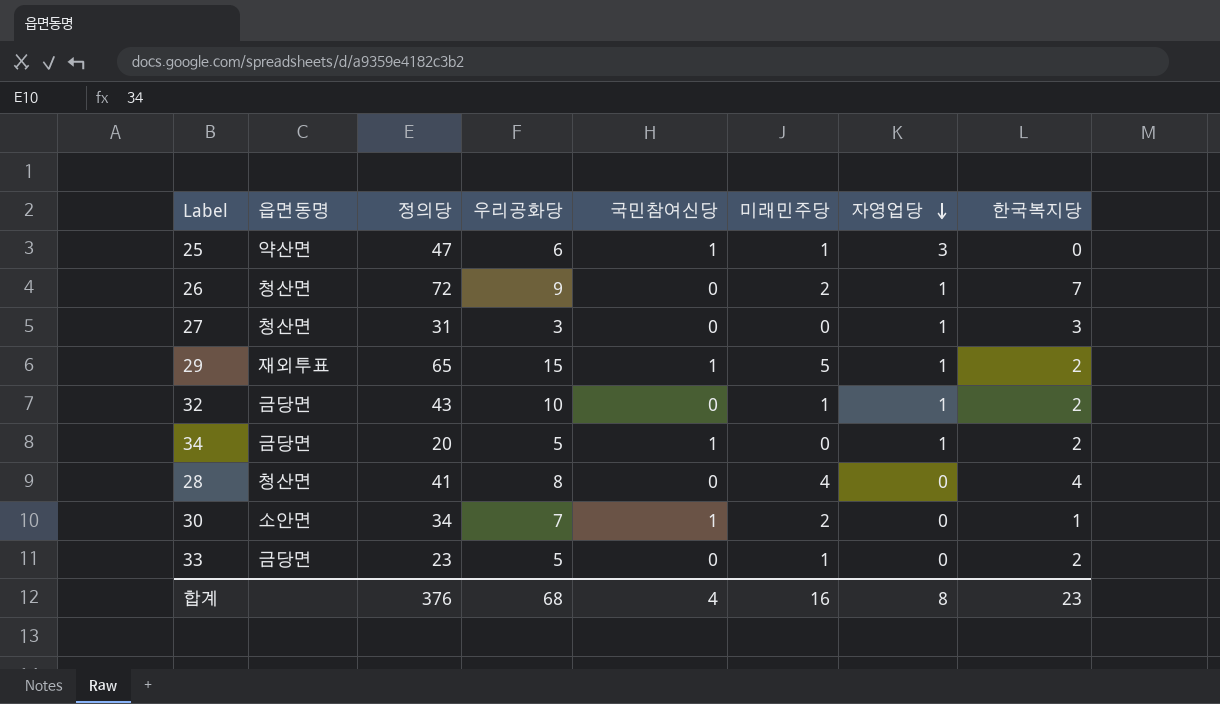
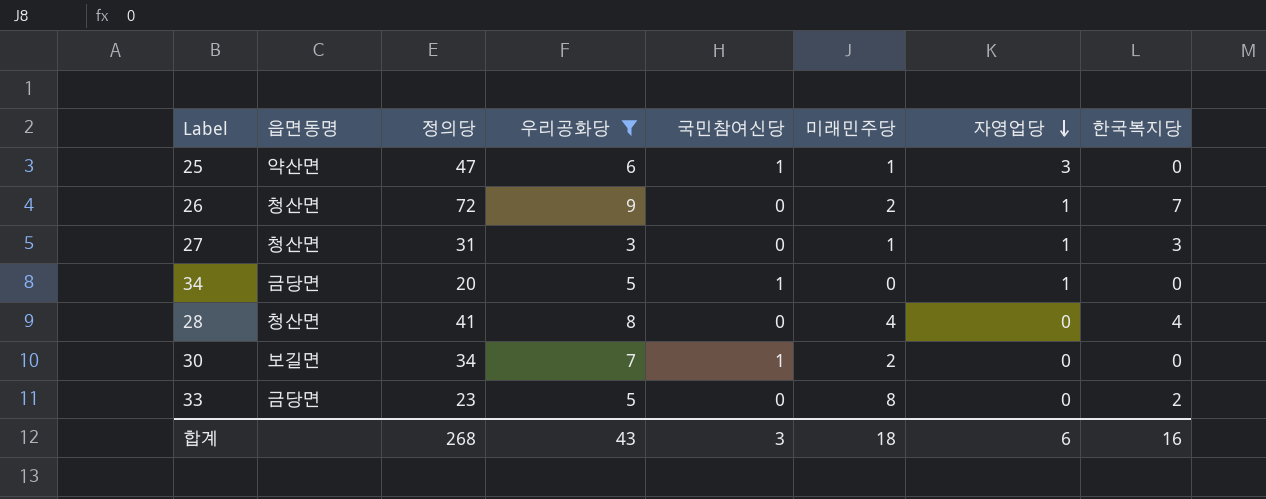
filter: none -> 우리공화당 <= 9
27 | 미래민주당: 0 -> 1
34 | 한국복지당: 2 -> 0
30 | 읍면동명: 소안면 -> 보길면
30 | 한국복지당: 1 -> 0
33 | 미래민주당: 1 -> 8
합계 | 정의당: 376 -> 268
합계 | 우리공화당: 68 -> 43
합계 | 국민참여신당: 4 -> 3
합계 | 미래민주당: 16 -> 18
합계 | 자영업당: 8 -> 6
합계 | 한국복지당: 23 -> 16

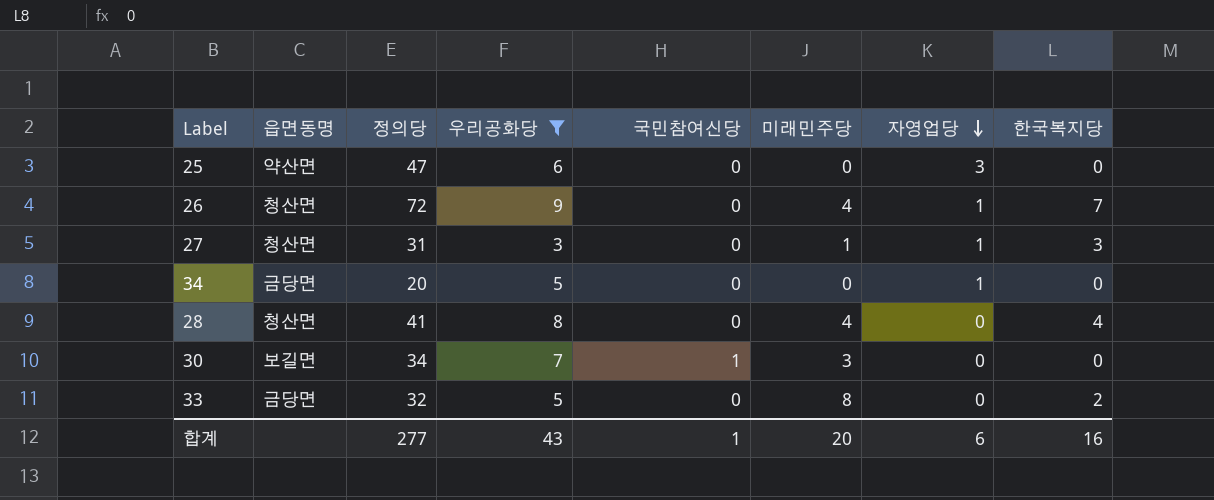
25 | 국민참여신당: 1 -> 0
25 | 미래민주당: 1 -> 0
26 | 미래민주당: 2 -> 4
34 | 국민참여신당: 1 -> 0
30 | 미래민주당: 2 -> 3
33 | 정의당: 23 -> 32
합계 | 정의당: 268 -> 277
합계 | 국민참여신당: 3 -> 1
합계 | 미래민주당: 18 -> 20

